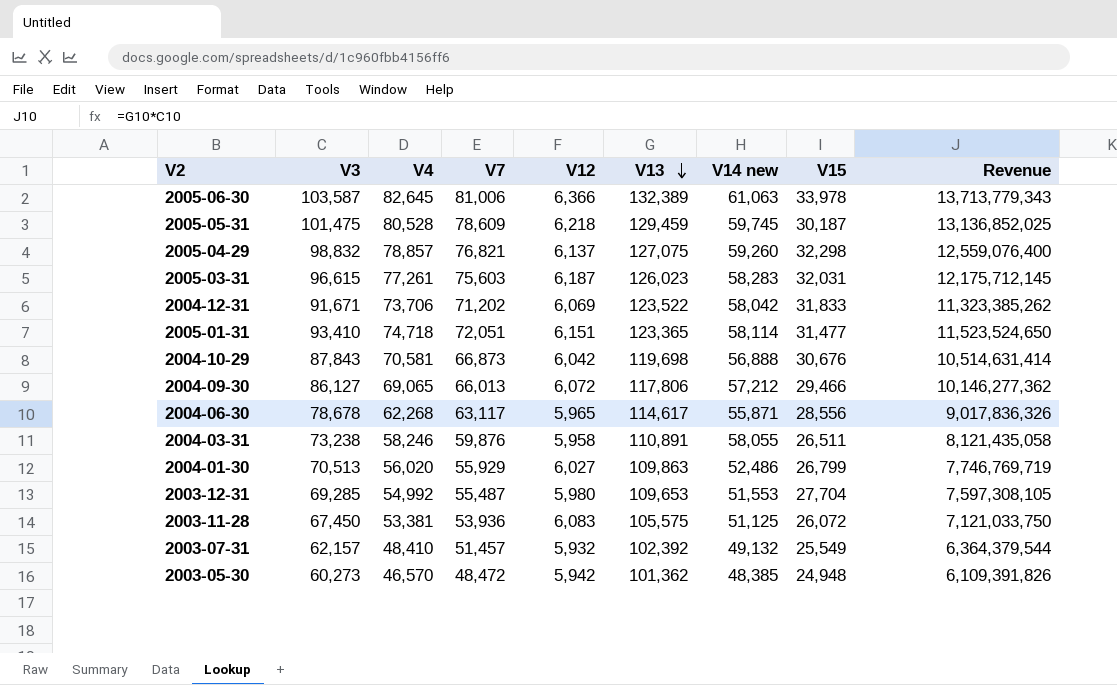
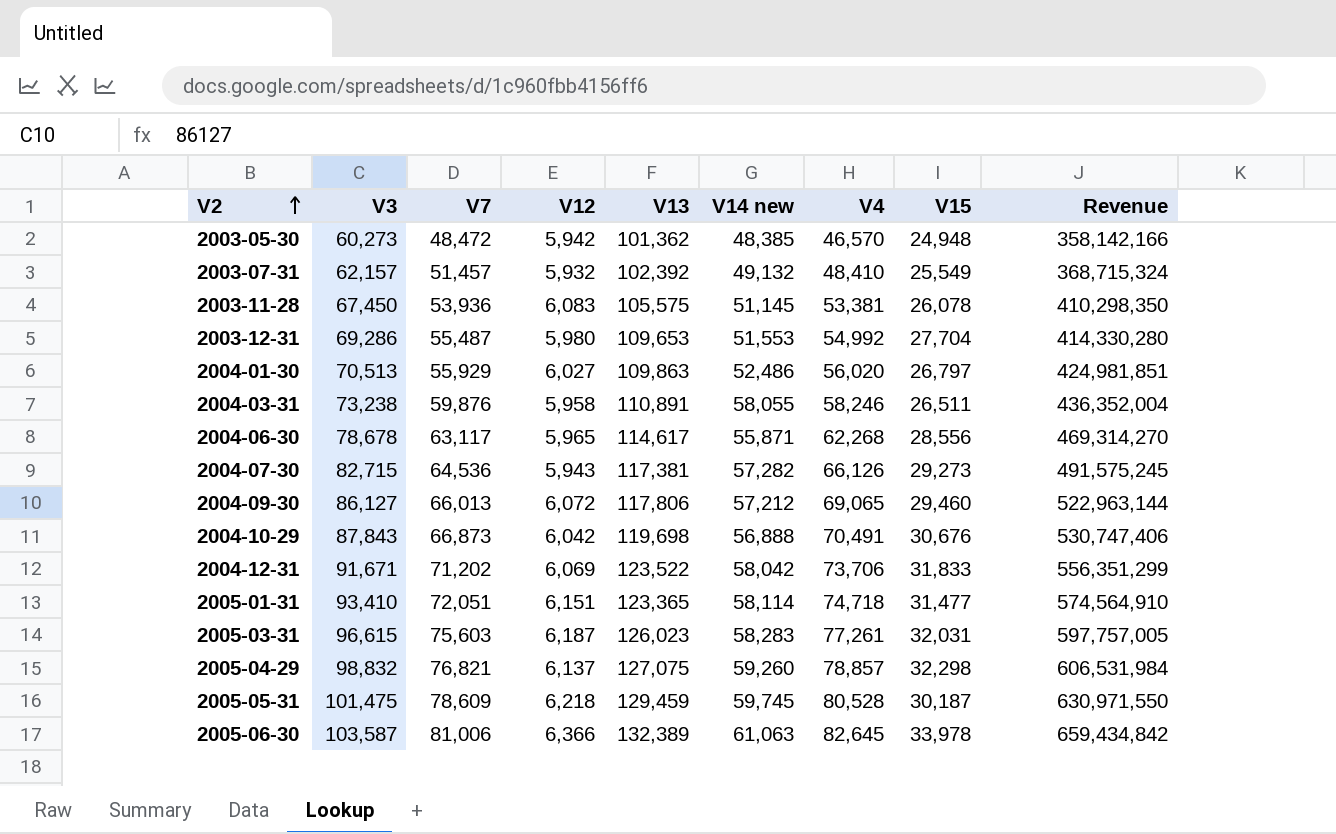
row order: V13 descending -> V2 ascending
column V4 | position: 3 -> 7
column Revenue | formula: [V3] * [V13] -> [V3] * [V12]
2003-11-28 | V14 new: 51,125 -> 51,145
2003-11-28 | V15: 26,072 -> 26,078
2003-12-31 | V3: 69,285 -> 69,286
2004-01-30 | V15: 26,799 -> 26,797
row 2004-07-30: none -> 82,715 | 64,536 | 5,943 | 117,381 | 57,282 | 66,126 | 29,273 | 491,575,245
2004-09-30 | V15: 29,466 -> 29,460
2004-10-29 | V4: 70,581 -> 70,491

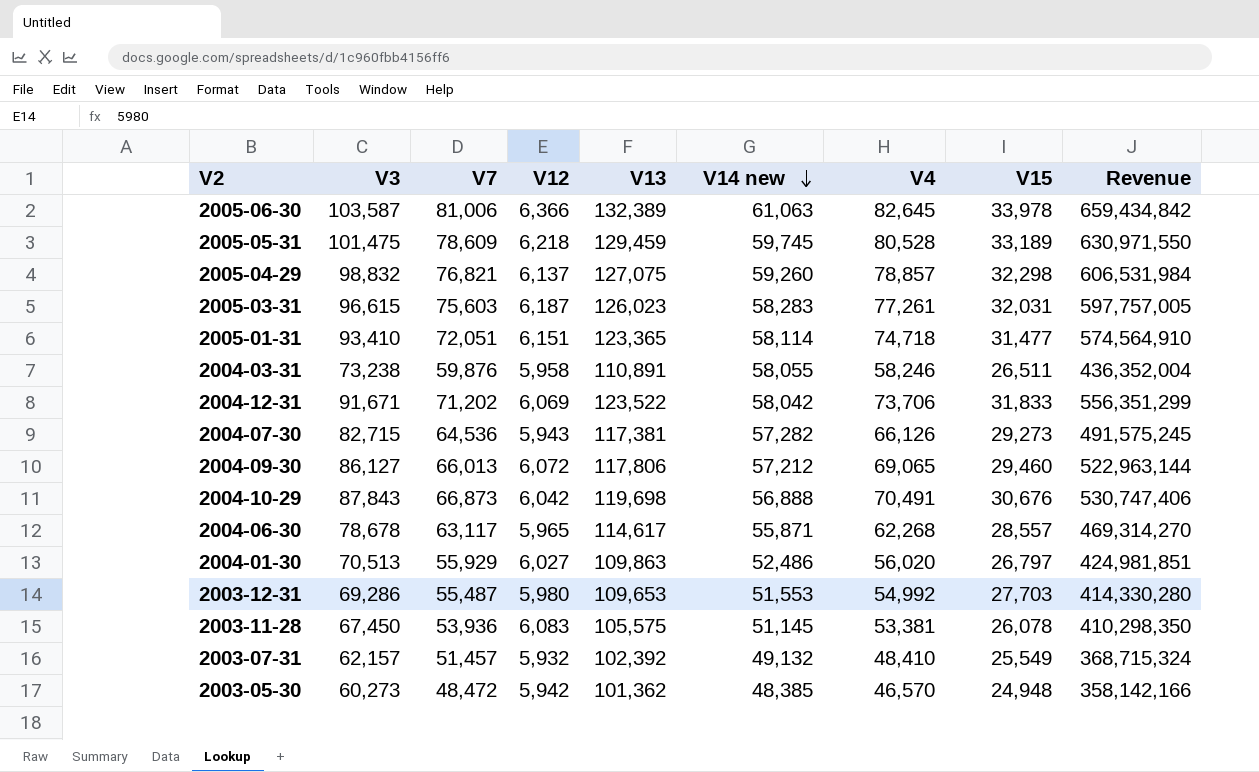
row order: V2 ascending -> V14 new descending
2005-05-31 | V15: 30,187 -> 33,189
2004-06-30 | V15: 28,556 -> 28,557
2003-12-31 | V15: 27,704 -> 27,703

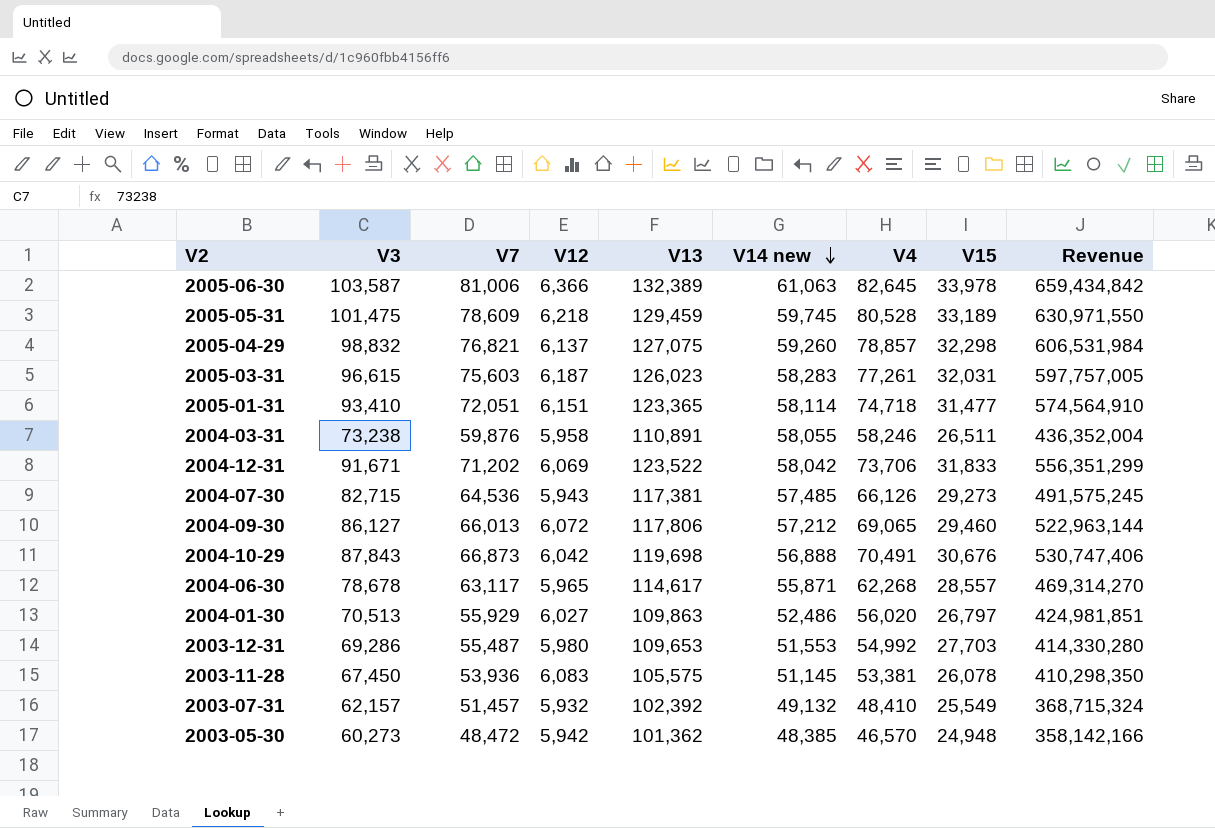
2004-07-30 | V14 new: 57,282 -> 57,485

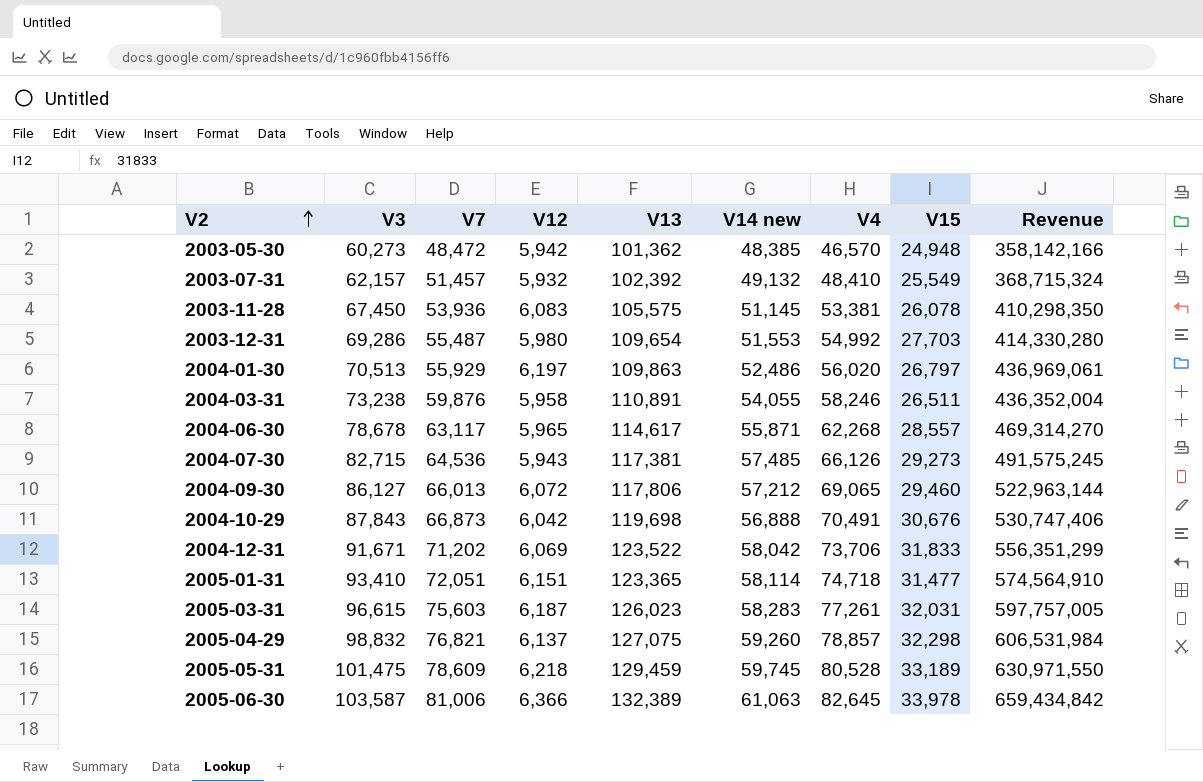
row order: V14 new descending -> V2 ascending
2003-12-31 | V13: 109,653 -> 109,654
2004-01-30 | V12: 6,027 -> 6,197
2004-01-30 | Revenue: 424,981,851 -> 436,969,061
2004-03-31 | V14 new: 58,055 -> 54,055

